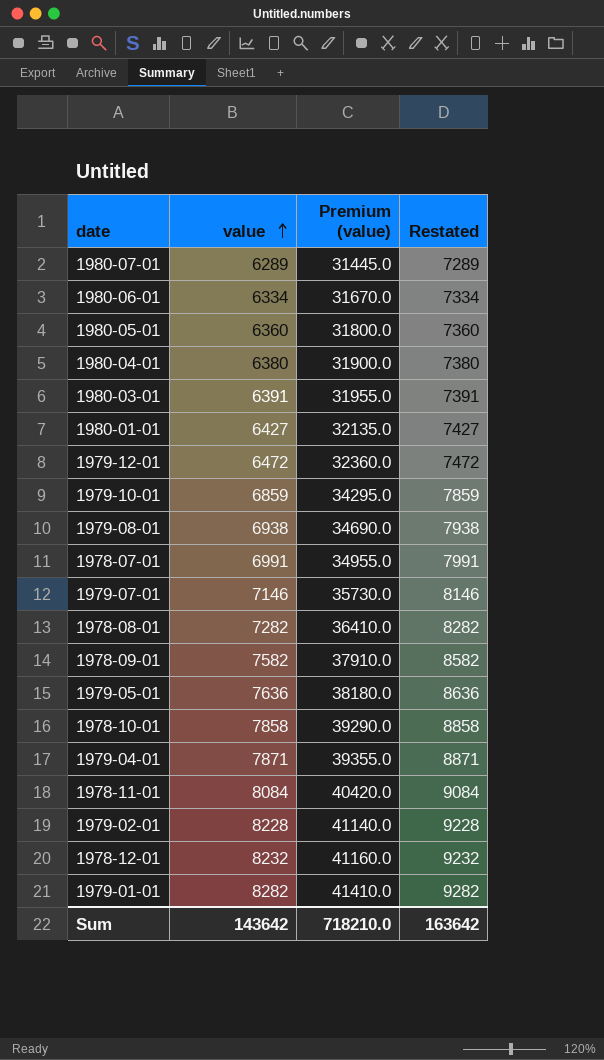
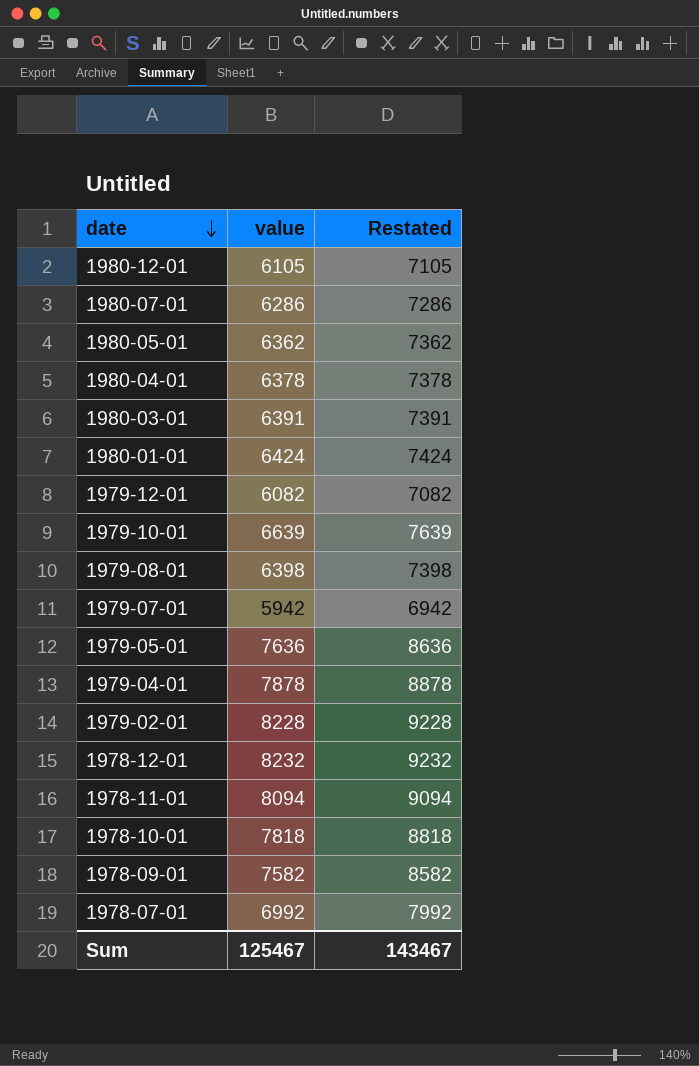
row order: value ascending -> date descending
column Premium (value) | formula: [value] * 5 -> none
row 1980-06-01: 6334 | 31670.0 | 7334 -> none
row 1978-08-01: 7282 | 36410.0 | 8282 -> none
row 1979-01-01: 8282 | 41410.0 | 9282 -> none
row 1980-12-01: none -> 6105 | 7105
1980-07-01 | value: 6289 -> 6286
1980-07-01 | Restated: 7289 -> 7286
1980-05-01 | value: 6360 -> 6362
1980-05-01 | Restated: 7360 -> 7362
1980-04-01 | value: 6380 -> 6378
1980-04-01 | Restated: 7380 -> 7378
1980-01-01 | value: 6427 -> 6424
1980-01-01 | Restated: 7427 -> 7424
1979-12-01 | value: 6472 -> 6082
1979-12-01 | Restated: 7472 -> 7082
1979-10-01 | value: 6859 -> 6639
1979-10-01 | Restated: 7859 -> 7639
1979-08-01 | value: 6938 -> 6398
1979-08-01 | Restated: 7938 -> 7398
1979-07-01 | value: 7146 -> 5942
1979-07-01 | Restated: 8146 -> 6942
1979-04-01 | value: 7871 -> 7878
1979-04-01 | Restated: 8871 -> 8878
1978-11-01 | value: 8084 -> 8094
1978-11-01 | Restated: 9084 -> 9094
1978-10-01 | value: 7858 -> 7818
1978-10-01 | Restated: 8858 -> 8818
1978-07-01 | value: 6991 -> 6992
1978-07-01 | Restated: 7991 -> 7992
Sum | value: 143642 -> 125467
Sum | Restated: 163642 -> 143467

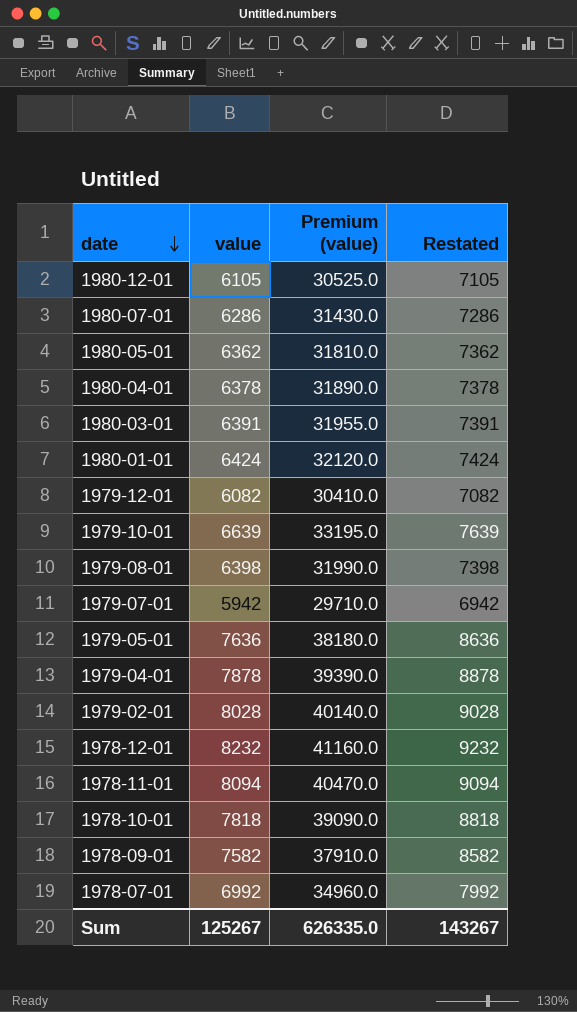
column Premium (value) | formula: none -> [value] * 5
1979-02-01 | value: 8228 -> 8028
1979-02-01 | Restated: 9228 -> 9028
Sum | value: 125467 -> 125267
Sum | Restated: 143467 -> 143267

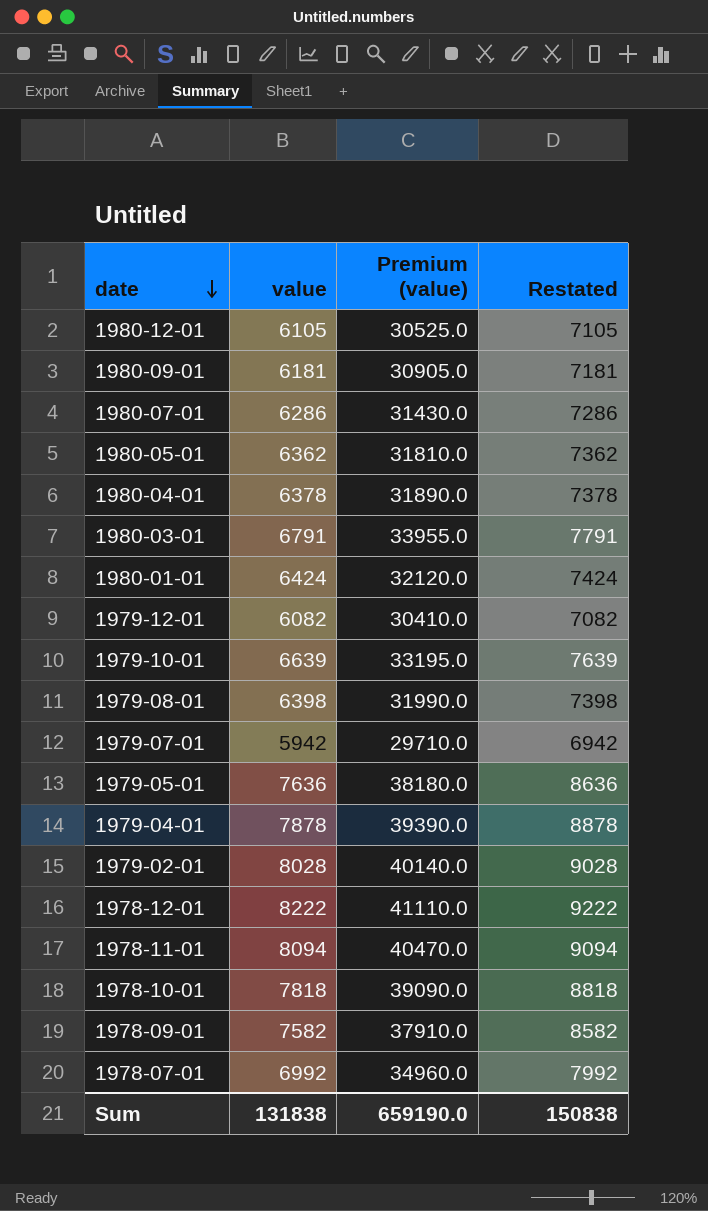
row 1980-09-01: none -> 6181 | 30905.0 | 7181
1980-03-01 | value: 6391 -> 6791
1980-03-01 | Premium (value): 31955.0 -> 33955.0
1980-03-01 | Restated: 7391 -> 7791
1978-12-01 | value: 8232 -> 8222
1978-12-01 | Premium (value): 41160.0 -> 41110.0
1978-12-01 | Restated: 9232 -> 9222
Sum | value: 125267 -> 131838
Sum | Premium (value): 626335.0 -> 659190.0
Sum | Restated: 143267 -> 150838

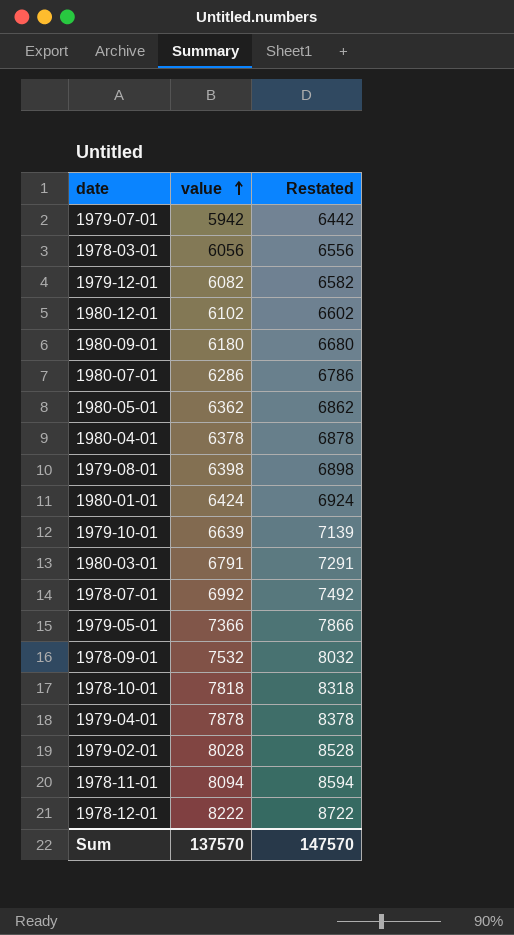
row order: date descending -> value ascending
column Premium (value) | formula: [value] * 5 -> none
column Restated | formula: [value] + 1000 -> [value] + 500
row 1978-03-01: none -> 6056 | 6556
1980-12-01 | value: 6105 -> 6102
1980-09-01 | value: 6181 -> 6180
1979-05-01 | value: 7636 -> 7366
1978-09-01 | value: 7582 -> 7532
Sum | value: 131838 -> 137570
Sum | Restated: 150838 -> 147570

